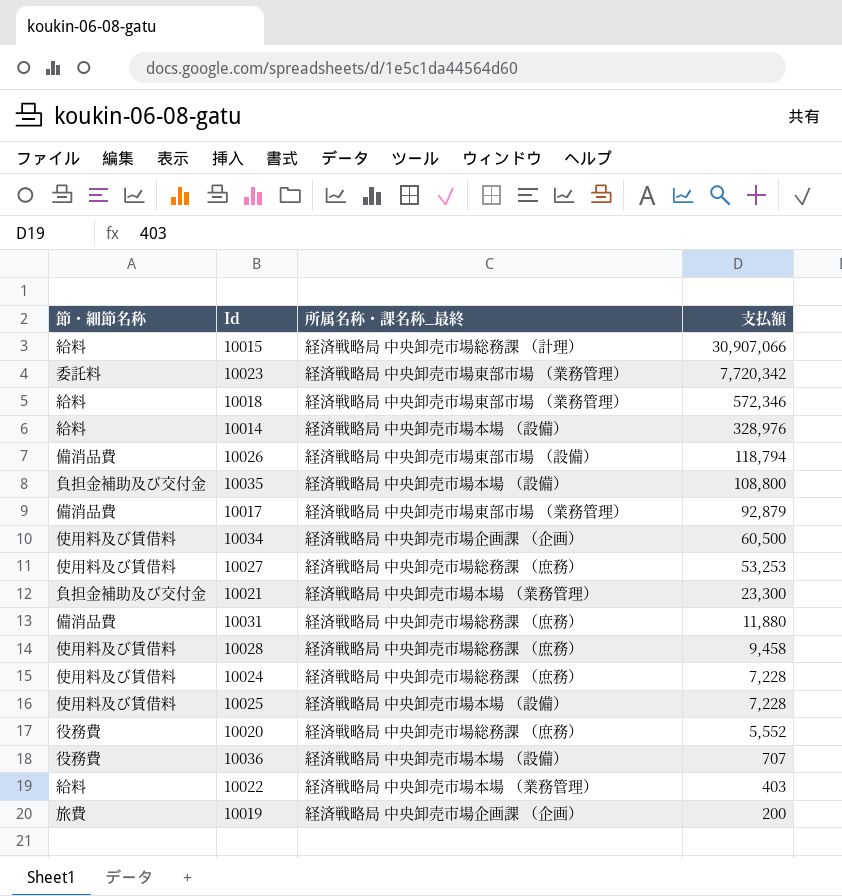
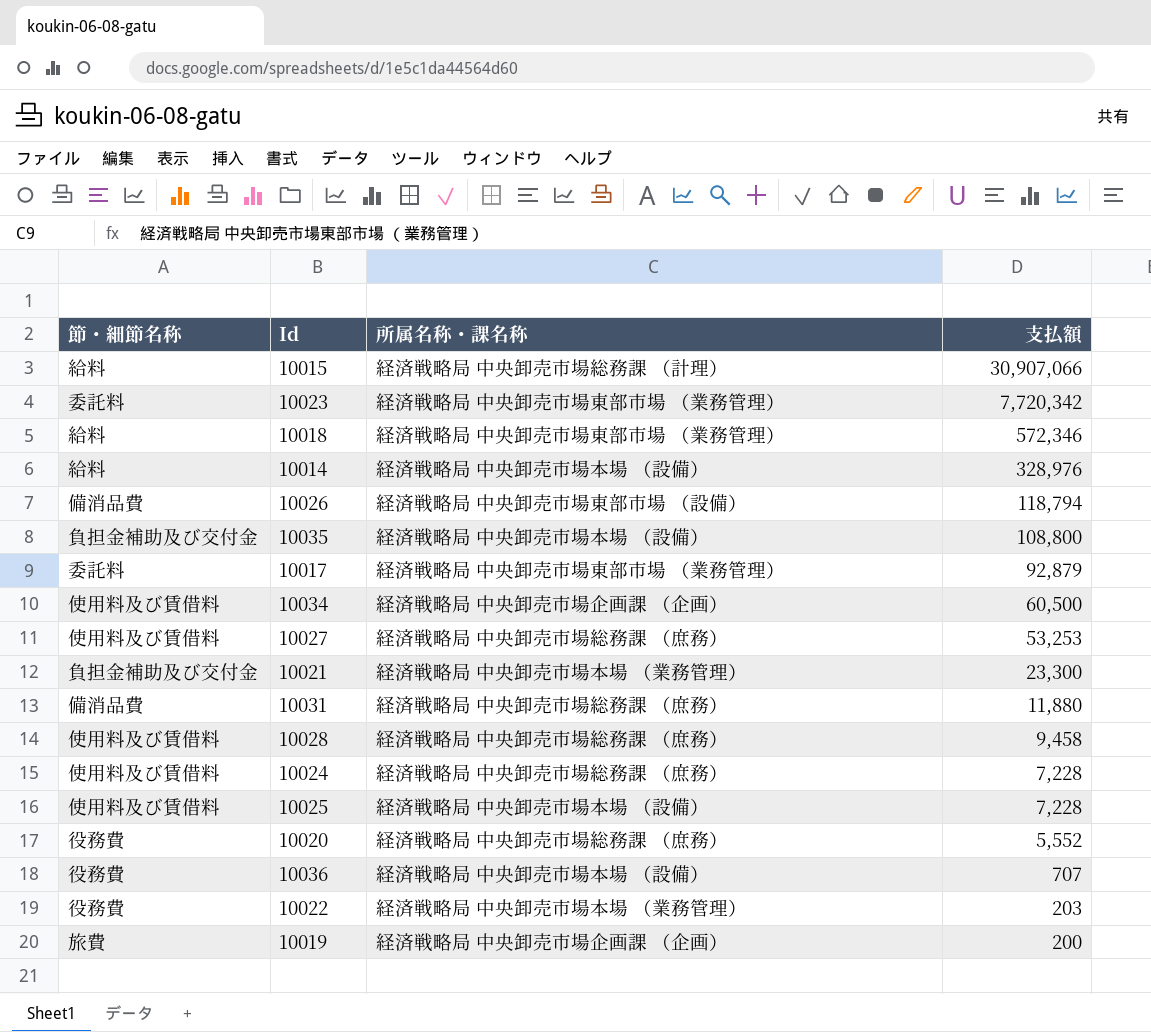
column name: 所属名称・課名称_最終 -> 所属名称・課名称
10017 | 節・細節名称: 備消品費 -> 委託料
10022 | 節・細節名称: 給料 -> 役務費
10022 | 支払額: 403 -> 203

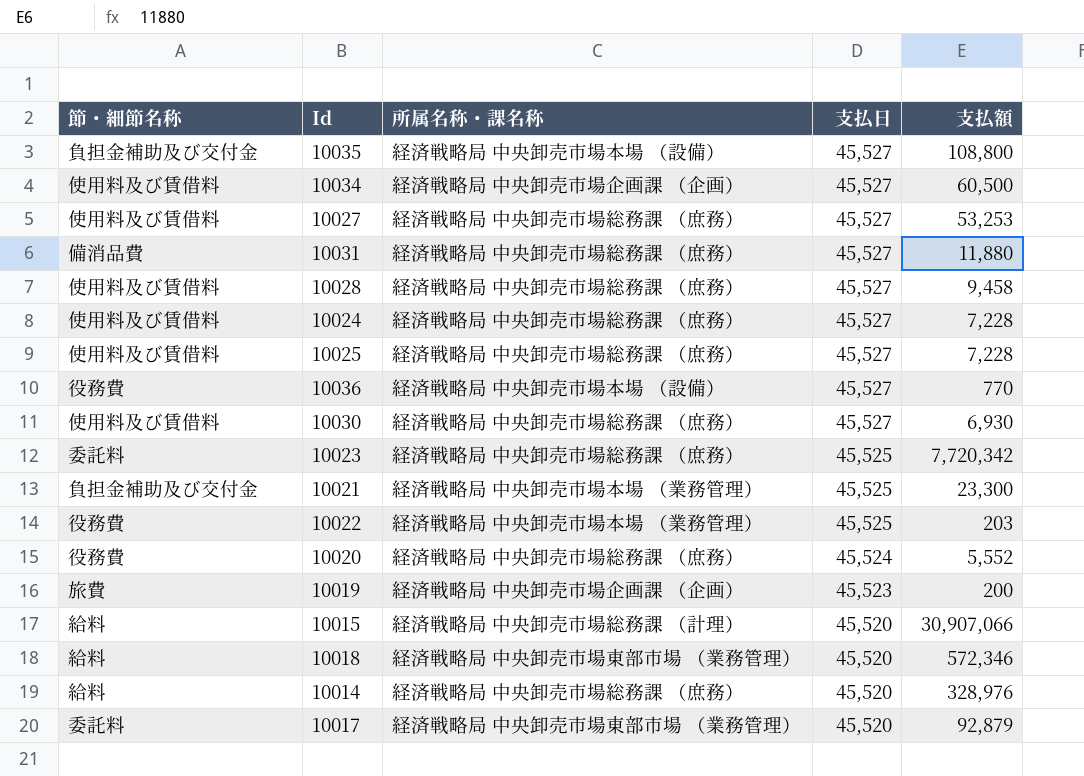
row order: 支払額 descending -> 支払日 descending
column 支払日 | position: none -> 4
row 10026: 備消品費 | 経済戦略局 中央卸売市場東部市場 （設備） | 118,794 -> none
10025 | 所属名称・課名称: 経済戦略局 中央卸売市場本場 （設備） -> 経済戦略局 中央卸売市場総務課 （庶務）
10036 | 支払額: 707 -> 770
row 10030: none -> 使用料及び賃借料 | 経済戦略局 中央卸売市場総務課 （庶務） | 45,527 | 6,930
10023 | 所属名称・課名称: 経済戦略局 中央卸売市場東部市場 （業務管理） -> 経済戦略局 中央卸売市場総務課 （庶務）
10014 | 所属名称・課名称: 経済戦略局 中央卸売市場本場 （設備） -> 経済戦略局 中央卸売市場総務課 （庶務）

